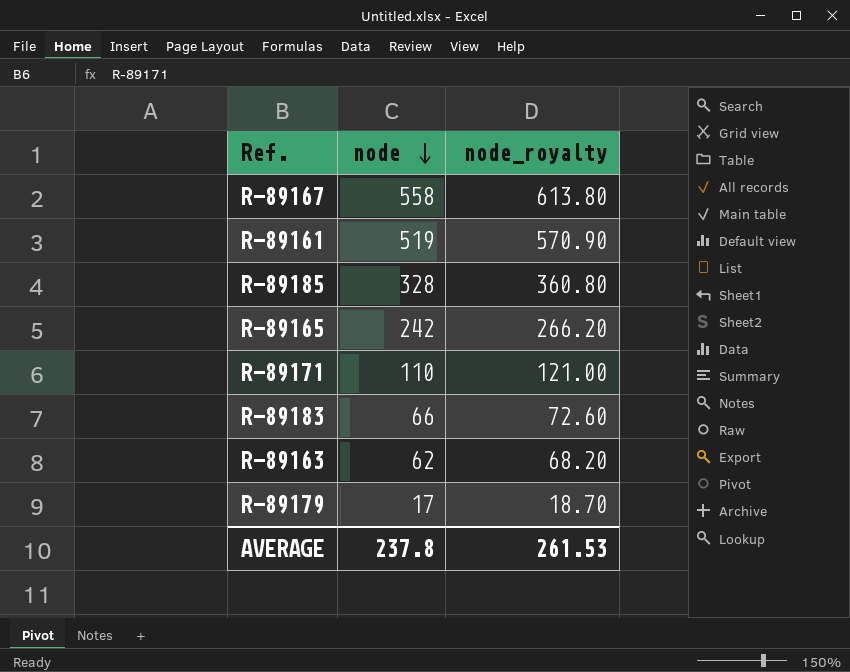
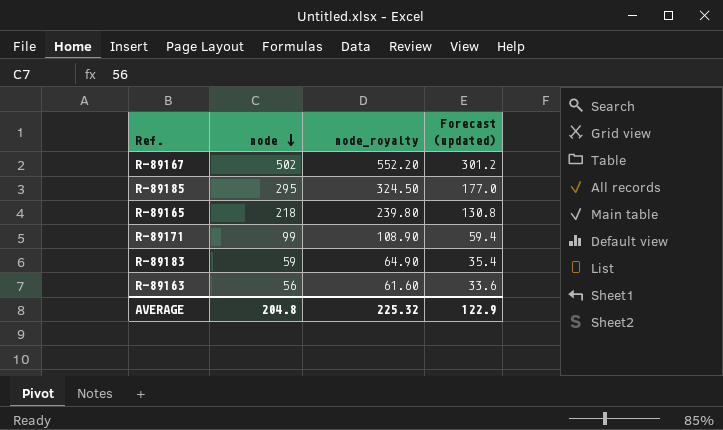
column Forecast (updated) | formula: none -> [node] * 0.6
row R-89161: 519 | 570.90 -> none
row R-89179: 17 | 18.70 -> none
R-89167 | node: 558 -> 502
R-89167 | node_royalty: 613.80 -> 552.20
R-89185 | node: 328 -> 295
R-89185 | node_royalty: 360.80 -> 324.50
R-89165 | node: 242 -> 218
R-89165 | node_royalty: 266.20 -> 239.80
R-89171 | node: 110 -> 99
R-89171 | node_royalty: 121.00 -> 108.90
R-89183 | node: 66 -> 59
R-89183 | node_royalty: 72.60 -> 64.90
R-89163 | node: 62 -> 56
R-89163 | node_royalty: 68.20 -> 61.60
AVERAGE | node: 237.8 -> 204.8
AVERAGE | node_royalty: 261.53 -> 225.32

